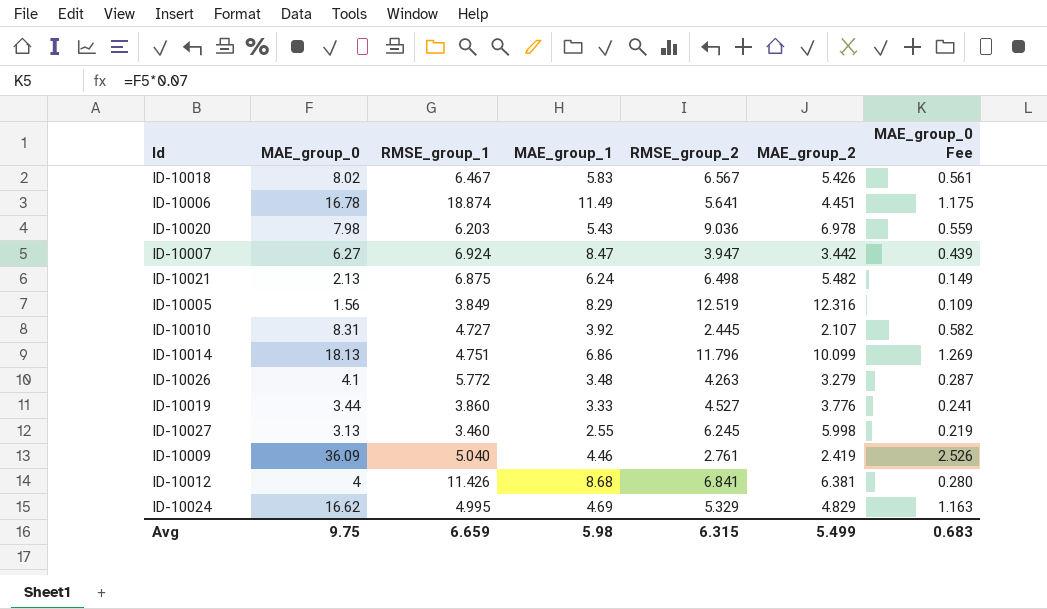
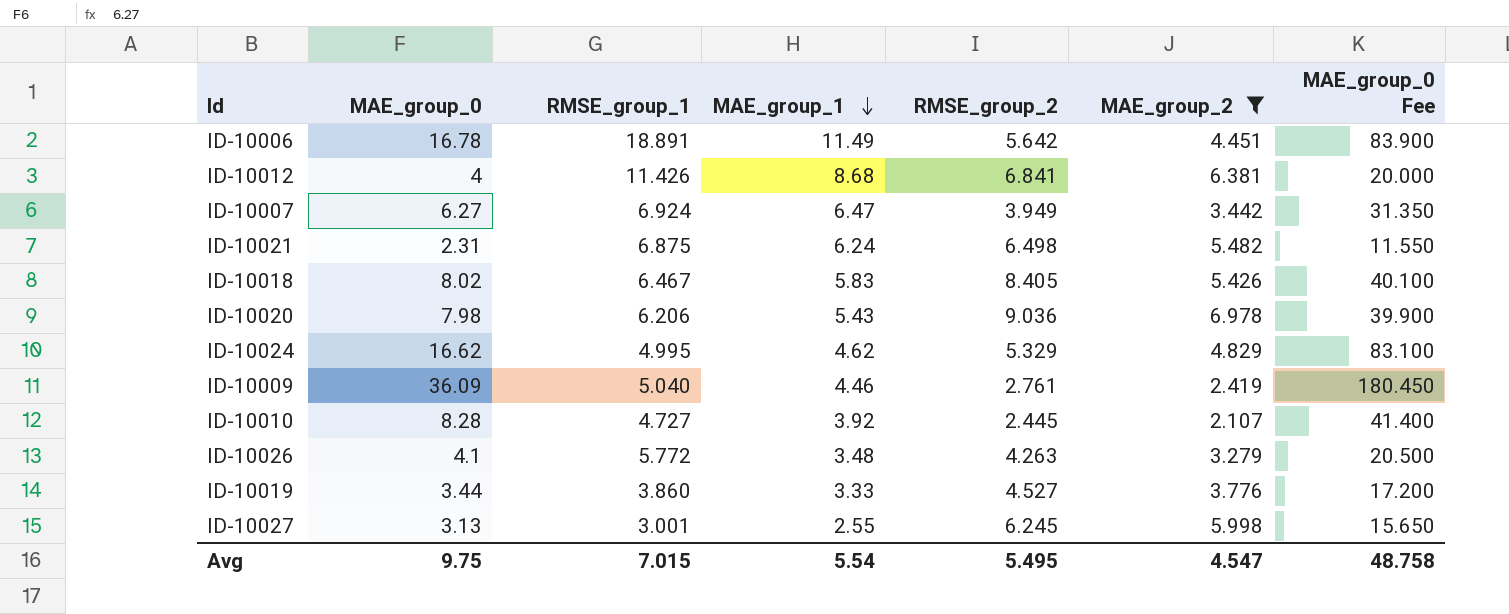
filter: none -> MAE_group_2 <= 6.978
row order: none -> MAE_group_1 descending
column MAE_group_0 Fee | formula: [MAE_group_0] * 0.07 -> [MAE_group_0] * 5
ID-10006 | RMSE_group_1: 18.874 -> 18.891
ID-10006 | RMSE_group_2: 5.641 -> 5.642
ID-10007 | MAE_group_1: 8.47 -> 6.47
ID-10007 | RMSE_group_2: 3.947 -> 3.949
ID-10021 | MAE_group_0: 2.13 -> 2.31
ID-10018 | RMSE_group_2: 6.567 -> 8.405
ID-10020 | RMSE_group_1: 6.203 -> 6.206
ID-10024 | MAE_group_1: 4.69 -> 4.62
ID-10010 | MAE_group_0: 8.31 -> 8.28
ID-10027 | RMSE_group_1: 3.460 -> 3.001
Avg | RMSE_group_1: 6.659 -> 7.015
Avg | MAE_group_1: 5.98 -> 5.54
Avg | RMSE_group_2: 6.315 -> 5.495
Avg | MAE_group_2: 5.499 -> 4.547
Avg | MAE_group_0 Fee: 0.683 -> 48.758

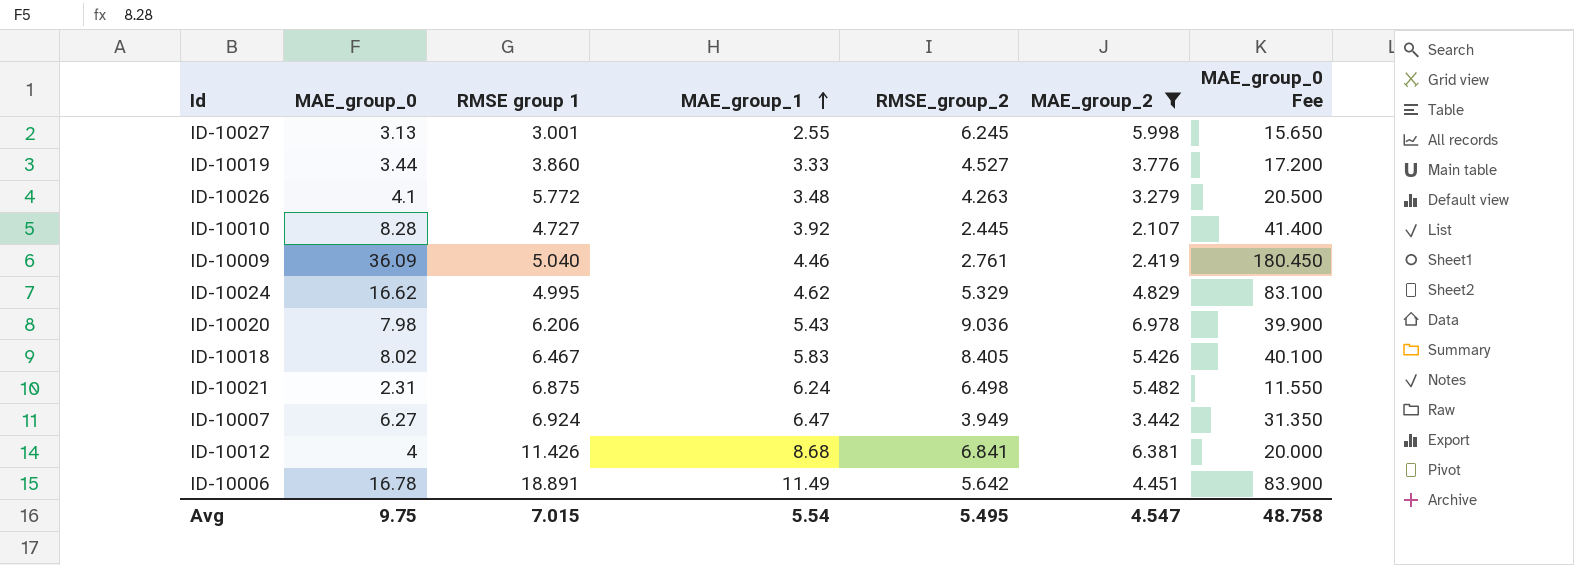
row order: MAE_group_1 descending -> MAE_group_1 ascending
column name: RMSE_group_1 -> RMSE group 1

